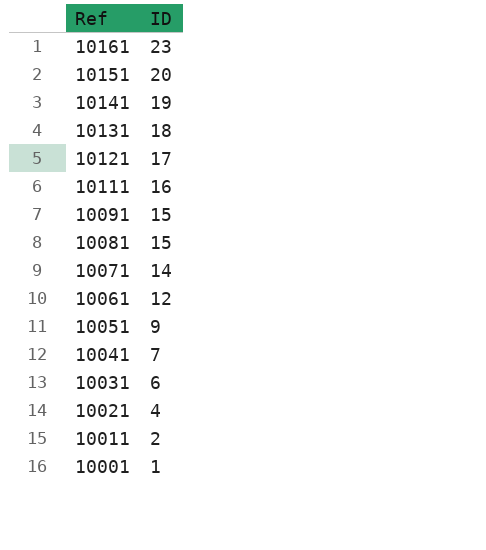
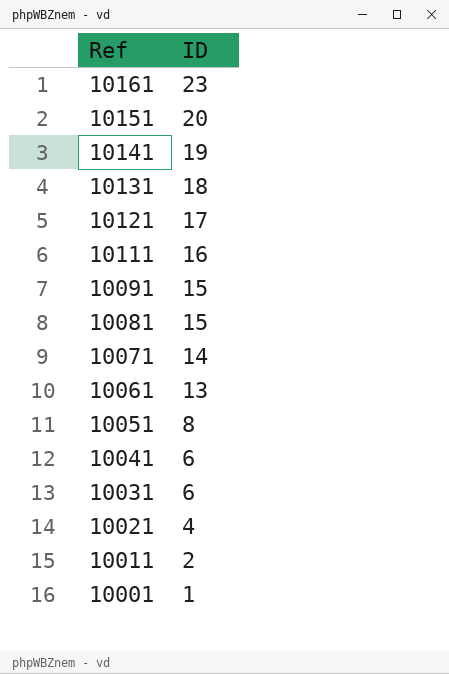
10061 | ID: 12 -> 13
10051 | ID: 9 -> 8
10041 | ID: 7 -> 6

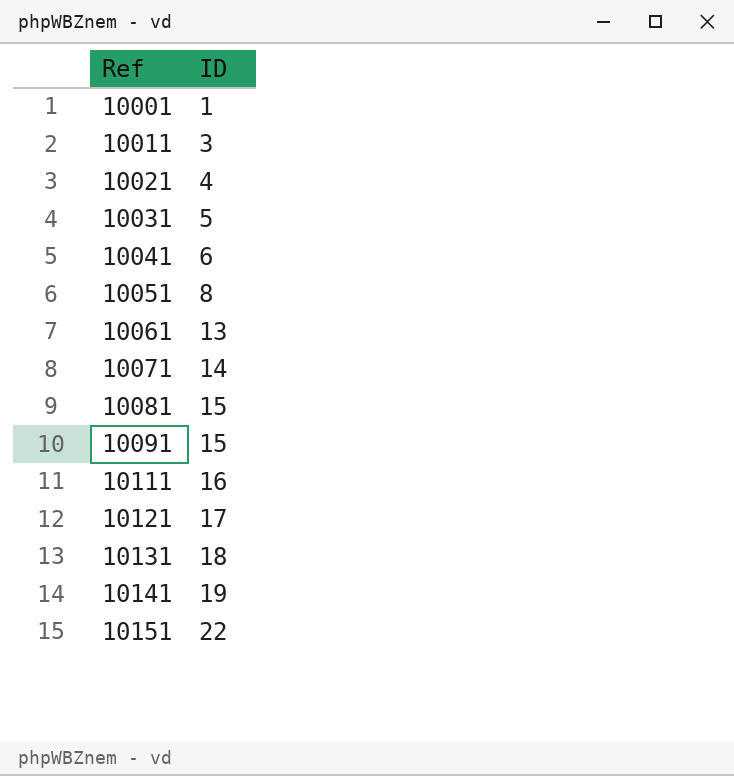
row order: Ref descending -> Ref ascending
row 10161: 23 -> none
10011 | ID: 2 -> 3
10031 | ID: 6 -> 5
10151 | ID: 20 -> 22

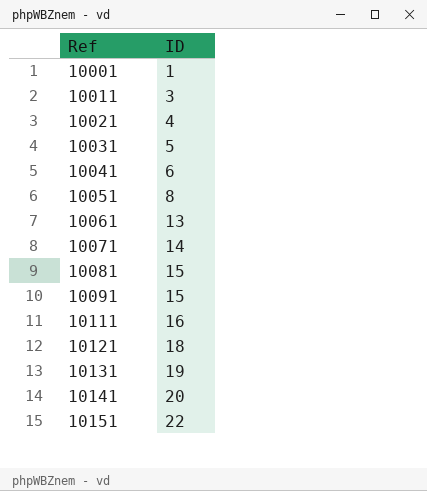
10121 | ID: 17 -> 18
10131 | ID: 18 -> 19
10141 | ID: 19 -> 20

